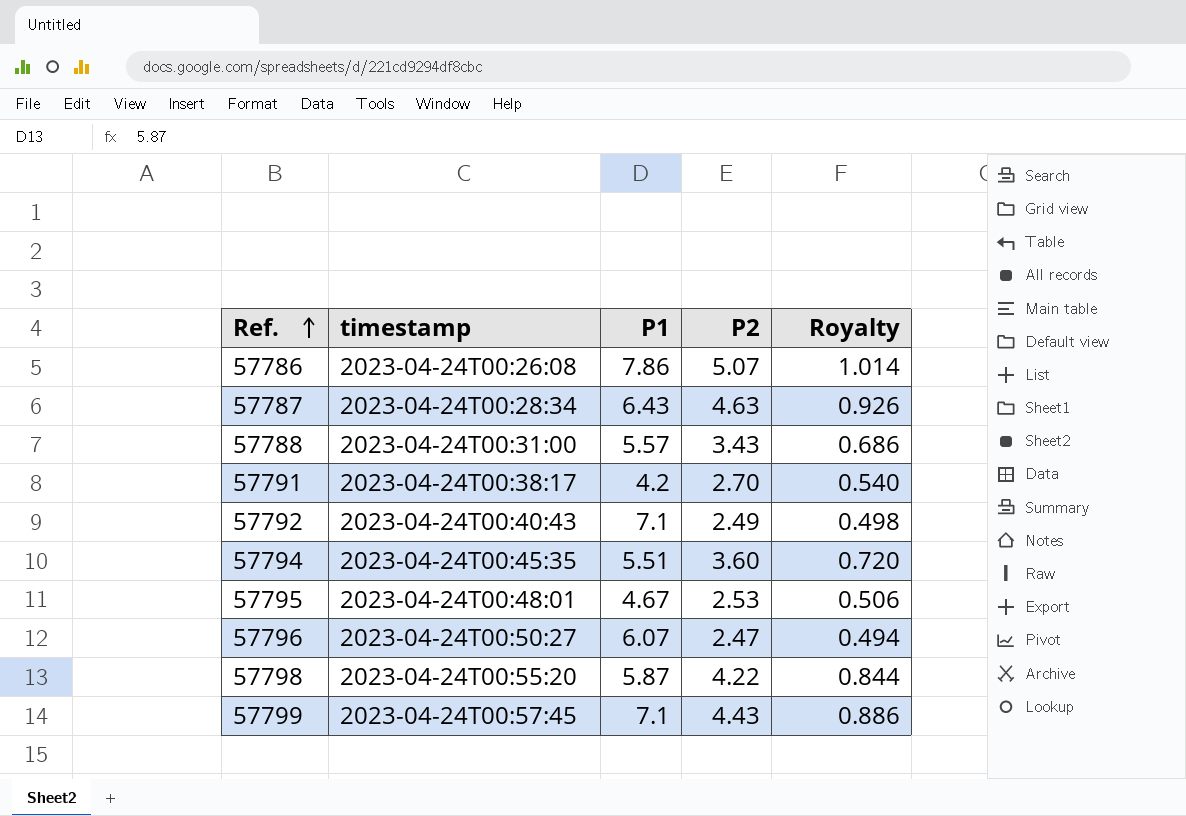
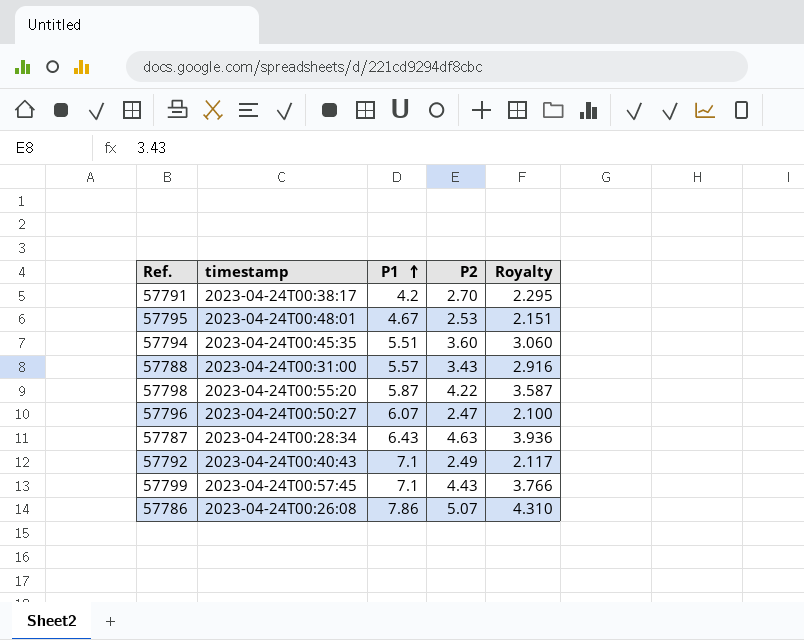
row order: Ref. ascending -> P1 ascending
column Royalty | formula: [P2] * 0.2 -> [P2] * 0.85

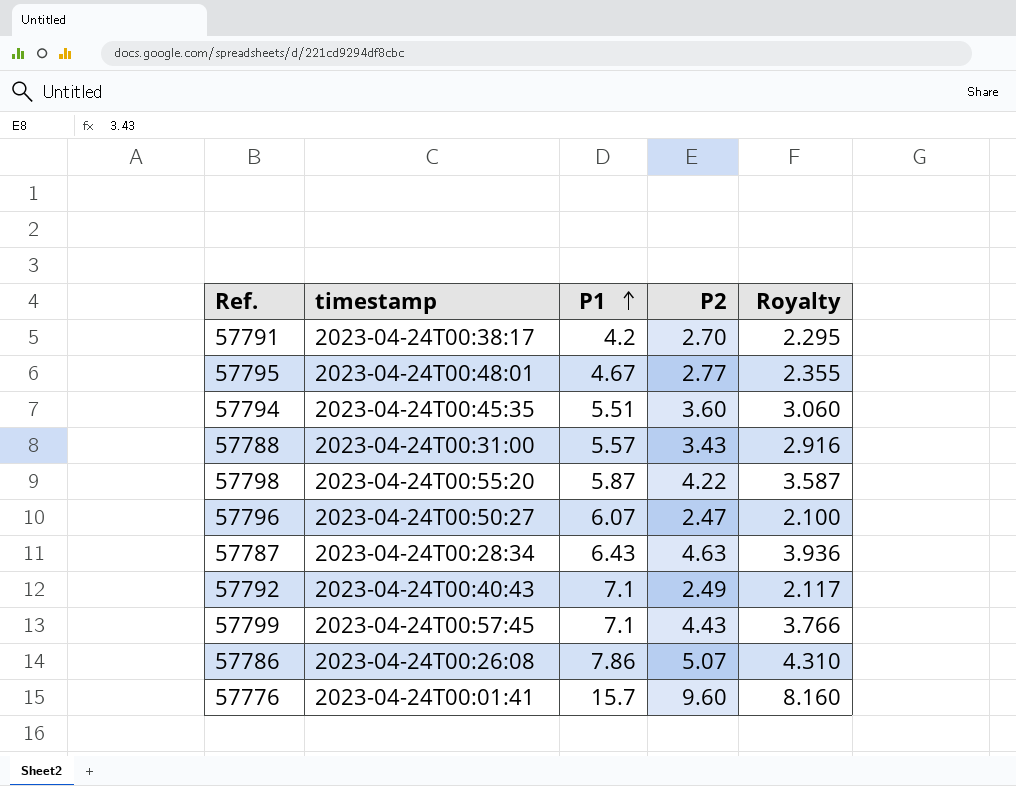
57795 | P2: 2.53 -> 2.77
57795 | Royalty: 2.151 -> 2.355
row 57776: none -> 2023-04-24T00:01:41 | 15.7 | 9.60 | 8.160

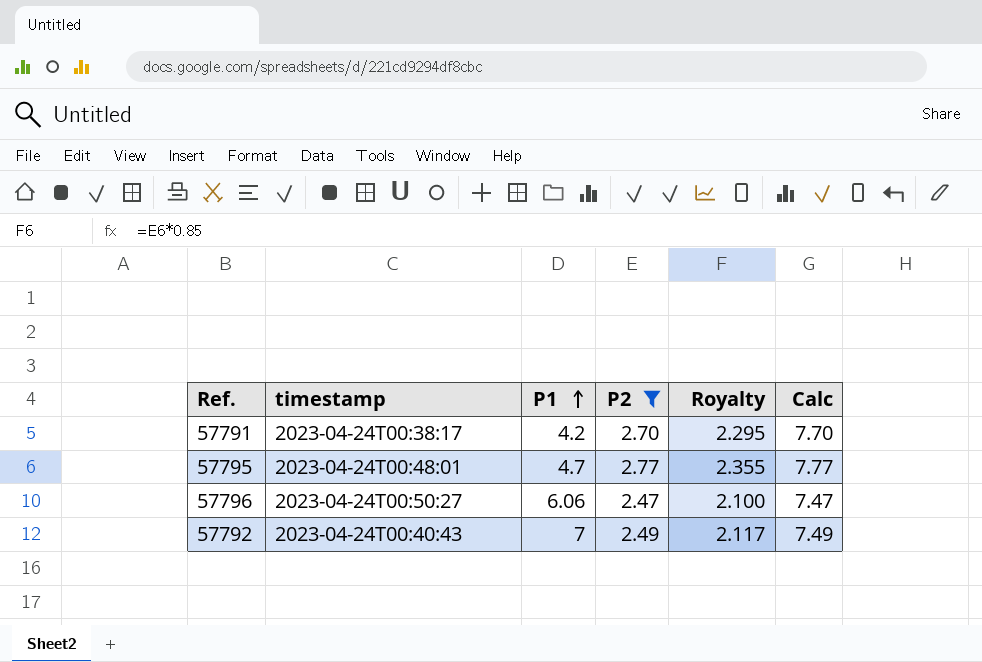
filter: none -> P2 <= 2.77
column Calc | formula: none -> [P2] + 5
57795 | P1: 4.67 -> 4.7
57796 | P1: 6.07 -> 6.06
57792 | P1: 7.1 -> 7

